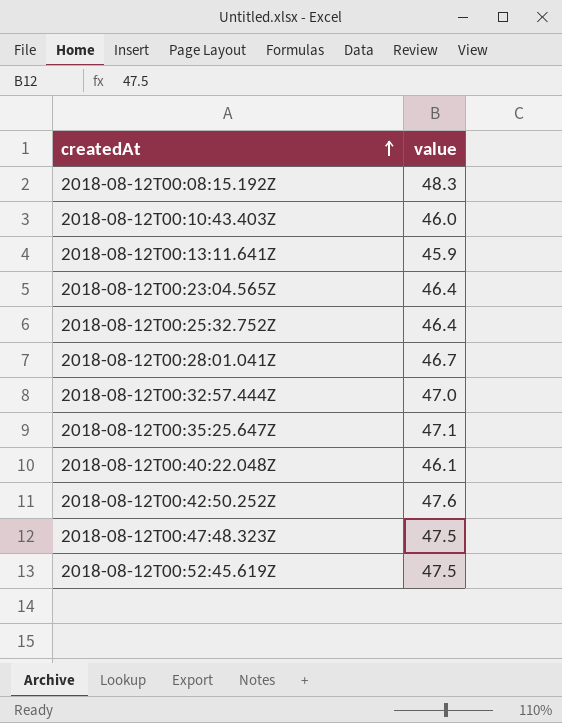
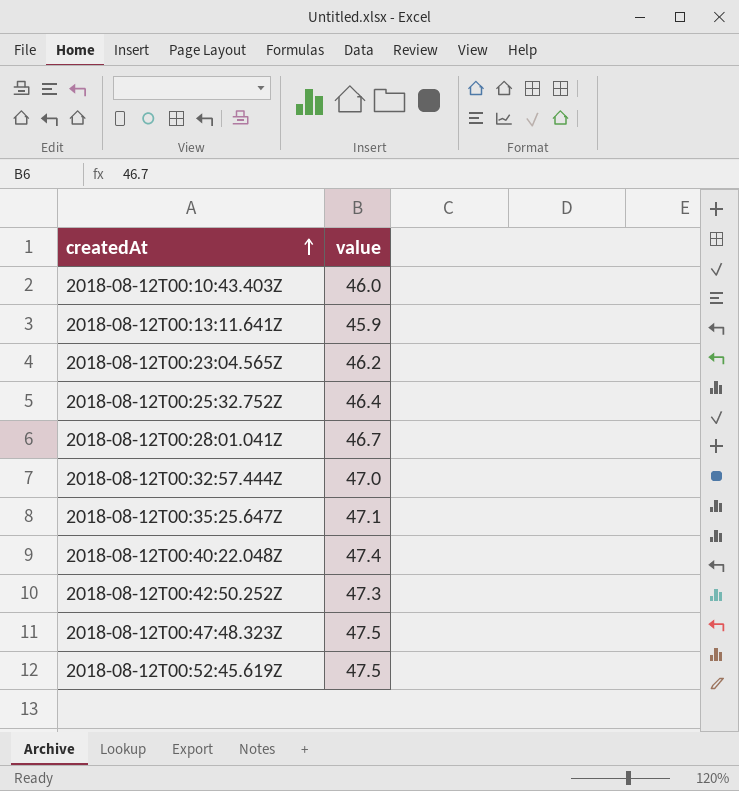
row 2018-08-12T00:08:15.192Z: 48.3 -> none
2018-08-12T00:23:04.565Z | value: 46.4 -> 46.2
2018-08-12T00:40:22.048Z | value: 46.1 -> 47.4
2018-08-12T00:42:50.252Z | value: 47.6 -> 47.3

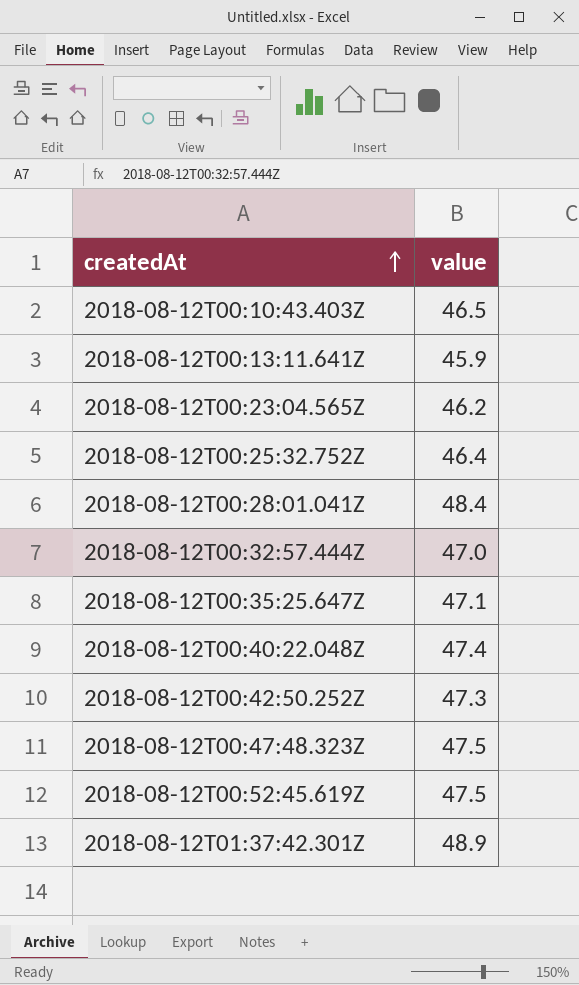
2018-08-12T00:10:43.403Z | value: 46.0 -> 46.5
2018-08-12T00:28:01.041Z | value: 46.7 -> 48.4
row 2018-08-12T01:37:42.301Z: none -> 48.9

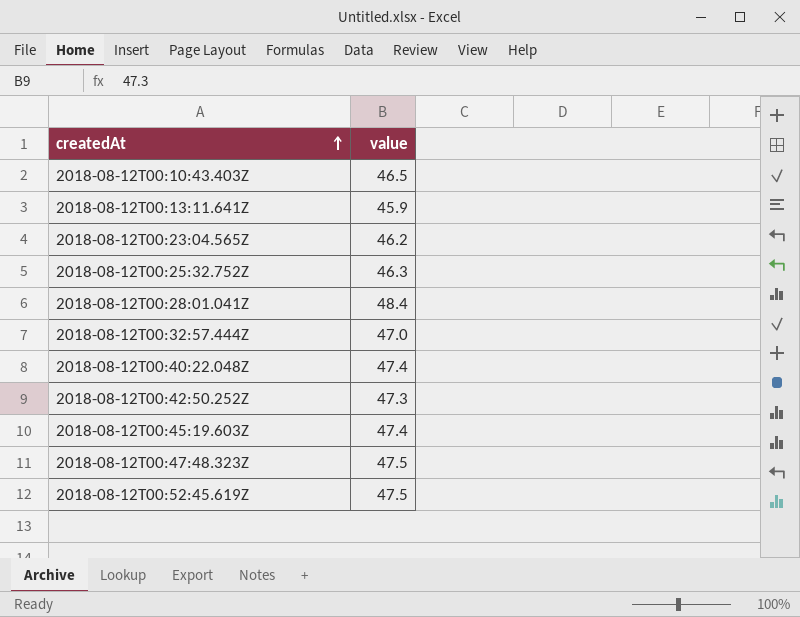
row 2018-08-12T00:35:25.647Z: 47.1 -> none
row 2018-08-12T01:37:42.301Z: 48.9 -> none
2018-08-12T00:25:32.752Z | value: 46.4 -> 46.3
row 2018-08-12T00:45:19.603Z: none -> 47.4

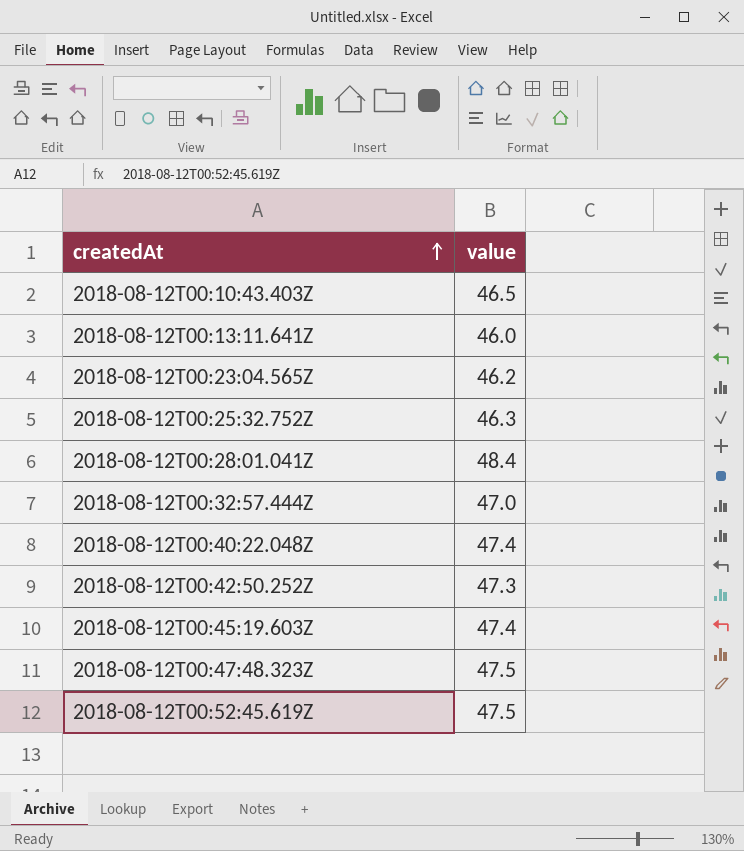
2018-08-12T00:13:11.641Z | value: 45.9 -> 46.0

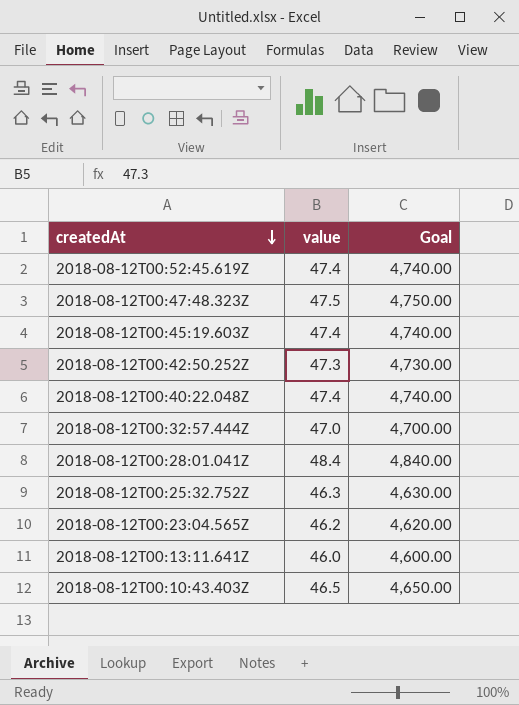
row order: createdAt ascending -> createdAt descending
column Goal | formula: none -> [value] * 100
2018-08-12T00:52:45.619Z | value: 47.5 -> 47.4

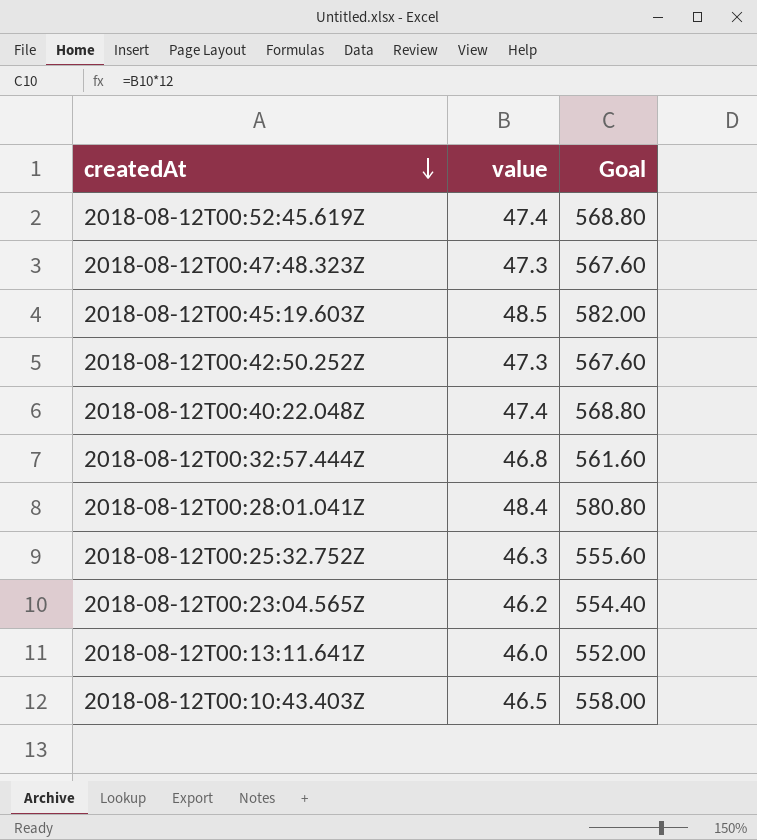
column Goal | formula: [value] * 100 -> [value] * 12
2018-08-12T00:47:48.323Z | value: 47.5 -> 47.3
2018-08-12T00:45:19.603Z | value: 47.4 -> 48.5
2018-08-12T00:32:57.444Z | value: 47.0 -> 46.8

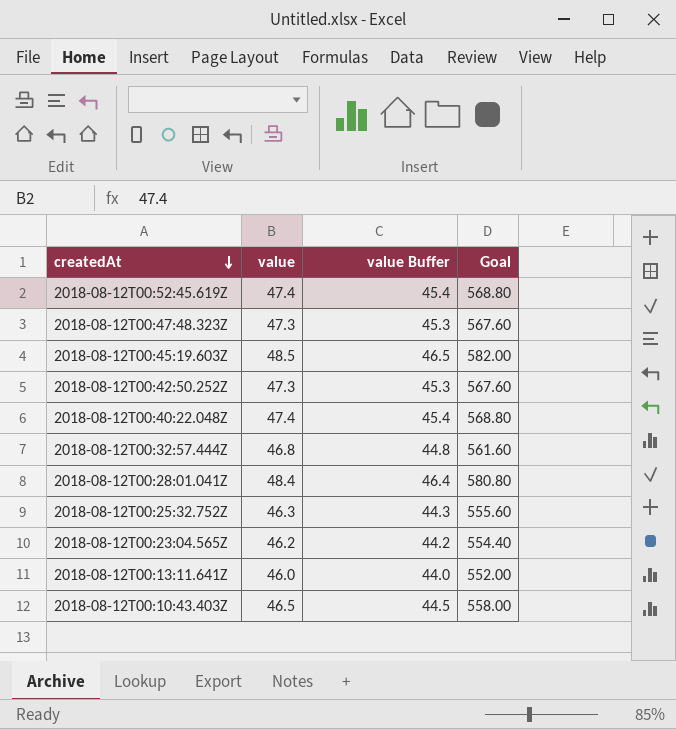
column value Buffer | formula: none -> [value] - 2

